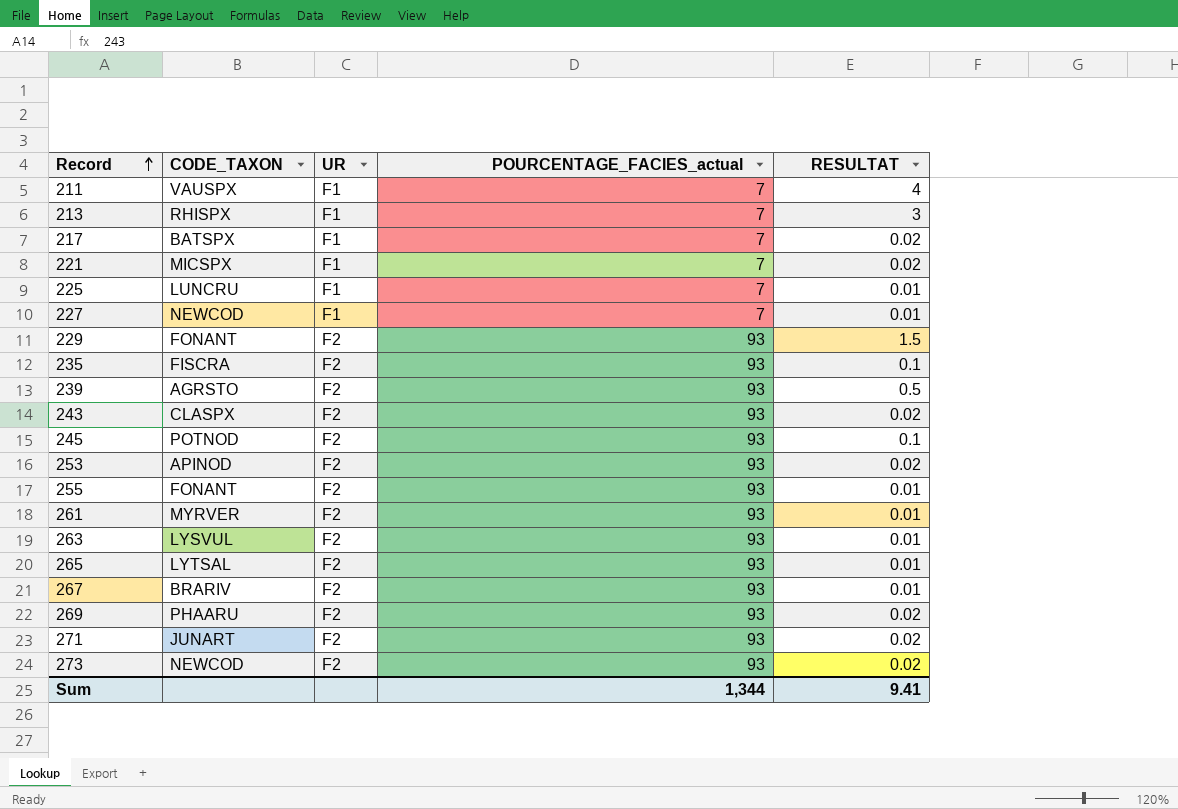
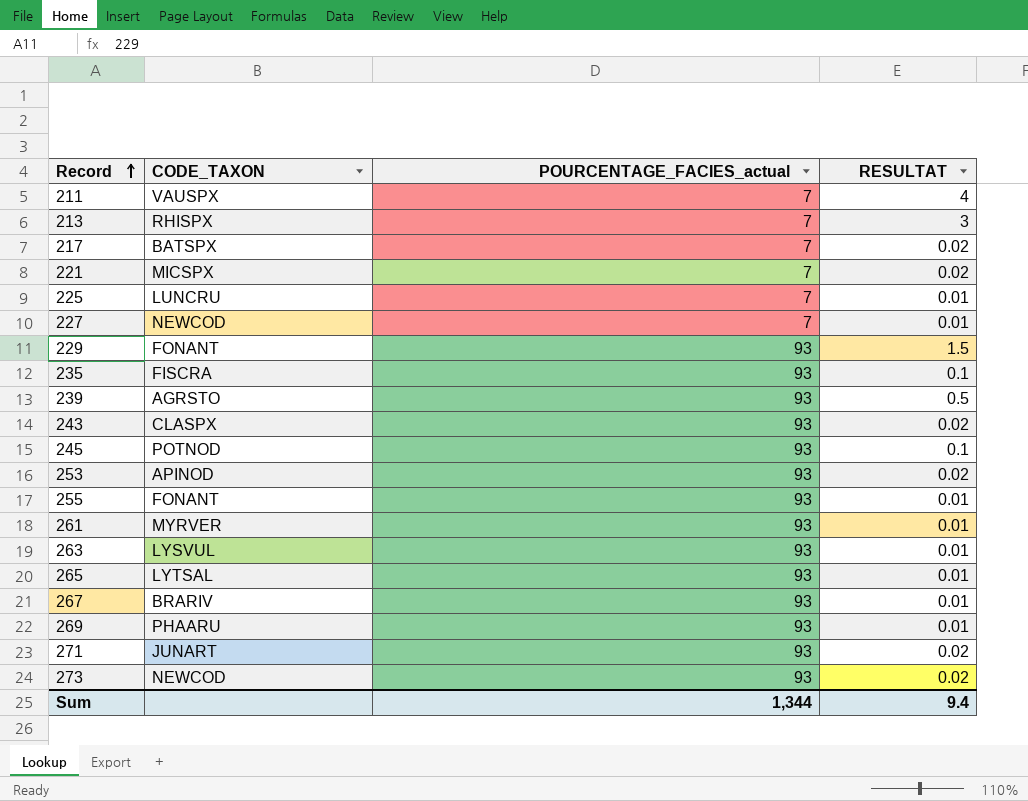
column UR | position: 3 -> none
269 | RESULTAT: 0.02 -> 0.01
Sum | RESULTAT: 9.41 -> 9.4

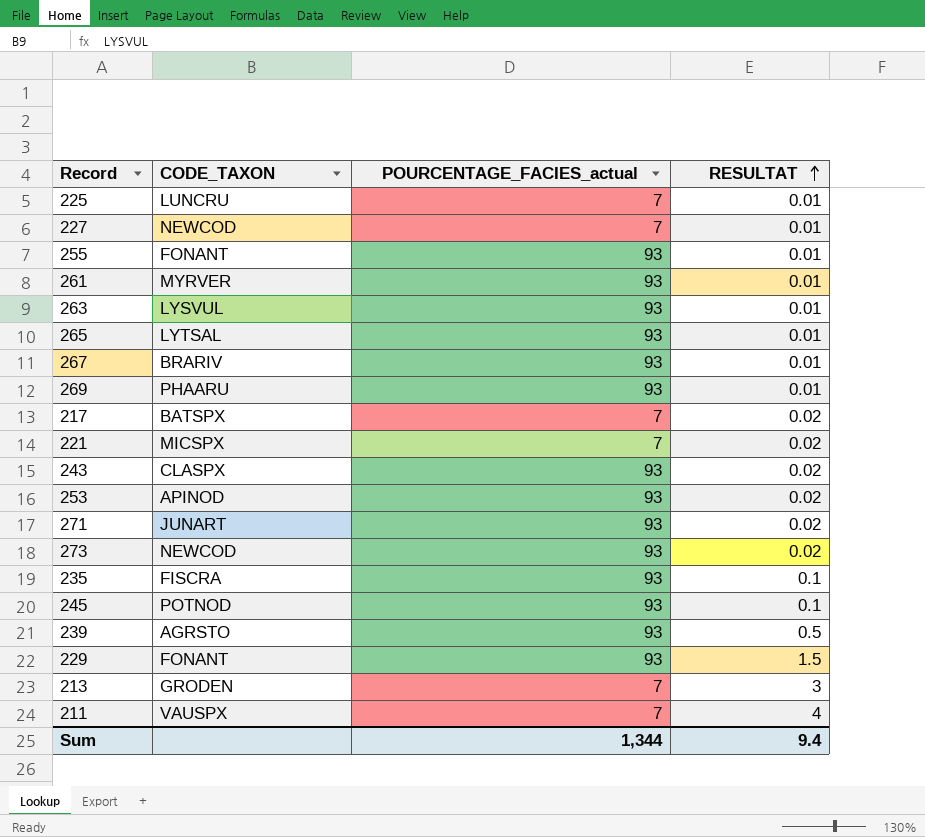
row order: Record ascending -> RESULTAT ascending
213 | CODE_TAXON: RHISPX -> GRODEN

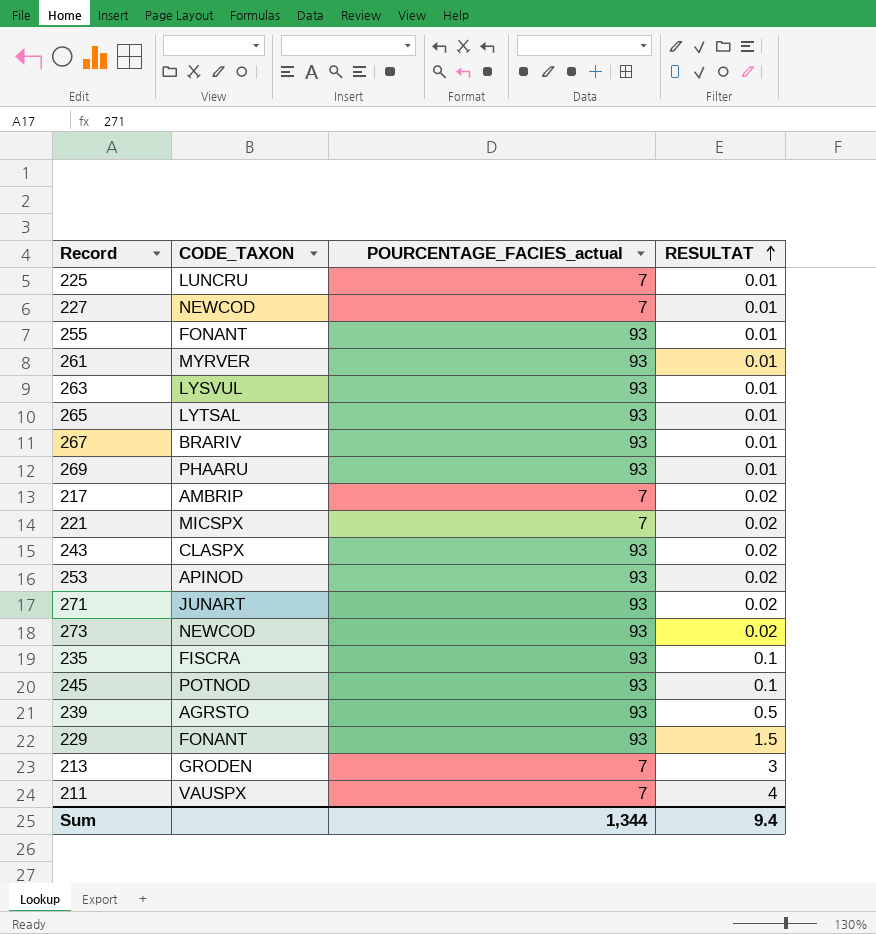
217 | CODE_TAXON: BATSPX -> AMBRIP

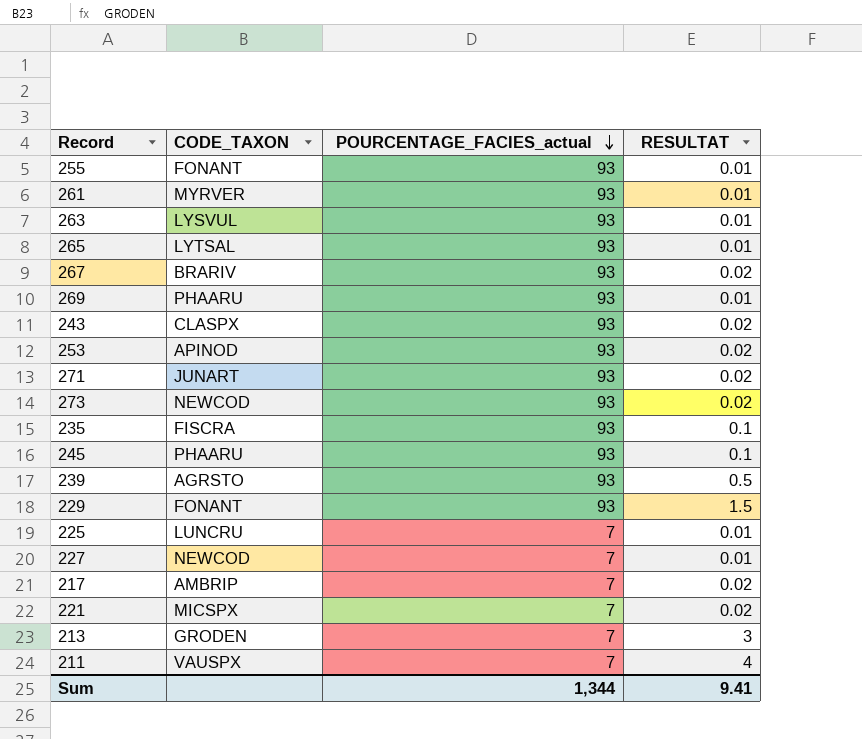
row order: RESULTAT ascending -> POURCENTAGE_FACIES_actual descending
267 | RESULTAT: 0.01 -> 0.02
245 | CODE_TAXON: POTNOD -> PHAARU
Sum | RESULTAT: 9.4 -> 9.41

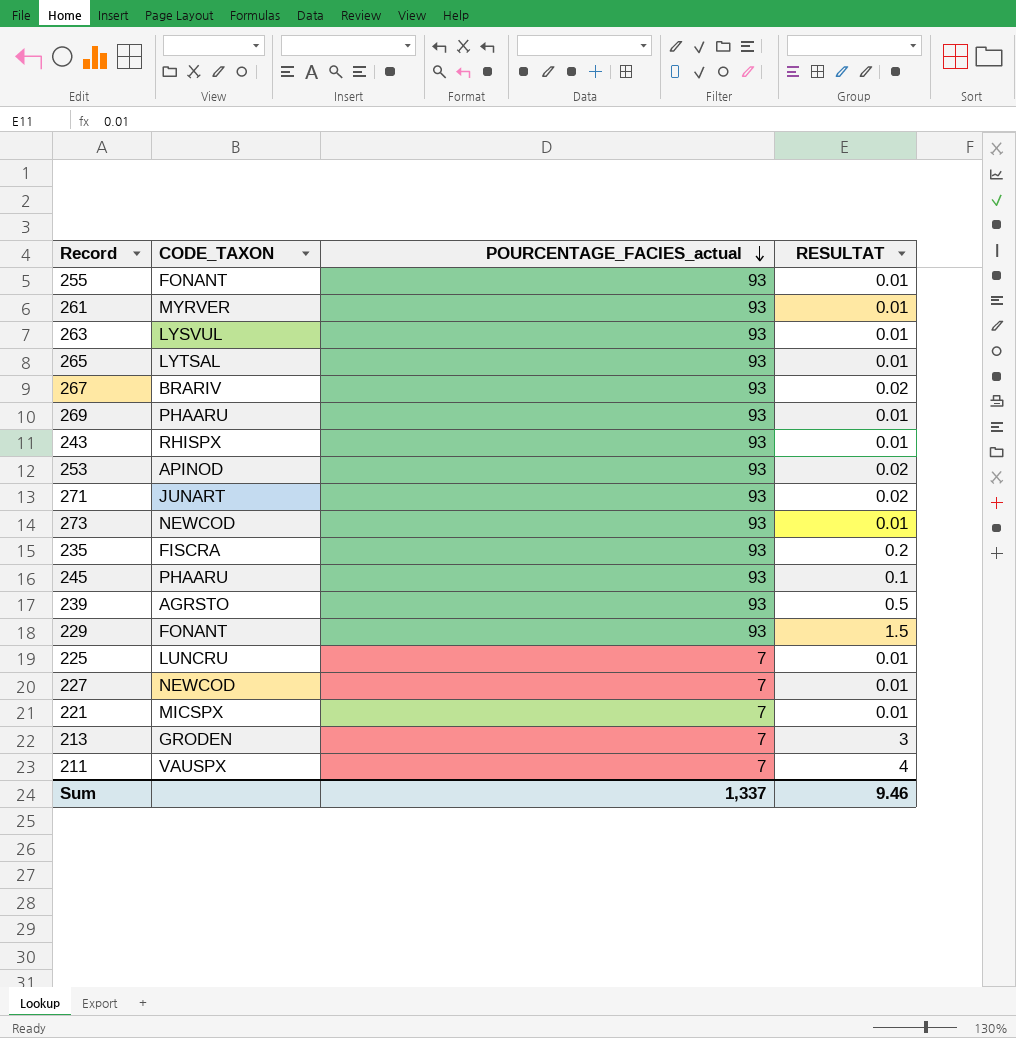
row 217: AMBRIP | 7 | 0.02 -> none
243 | CODE_TAXON: CLASPX -> RHISPX
243 | RESULTAT: 0.02 -> 0.01
273 | RESULTAT: 0.02 -> 0.01
235 | RESULTAT: 0.1 -> 0.2
221 | RESULTAT: 0.02 -> 0.01
Sum | POURCENTAGE_FACIES_actual: 1,344 -> 1,337
Sum | RESULTAT: 9.41 -> 9.46

